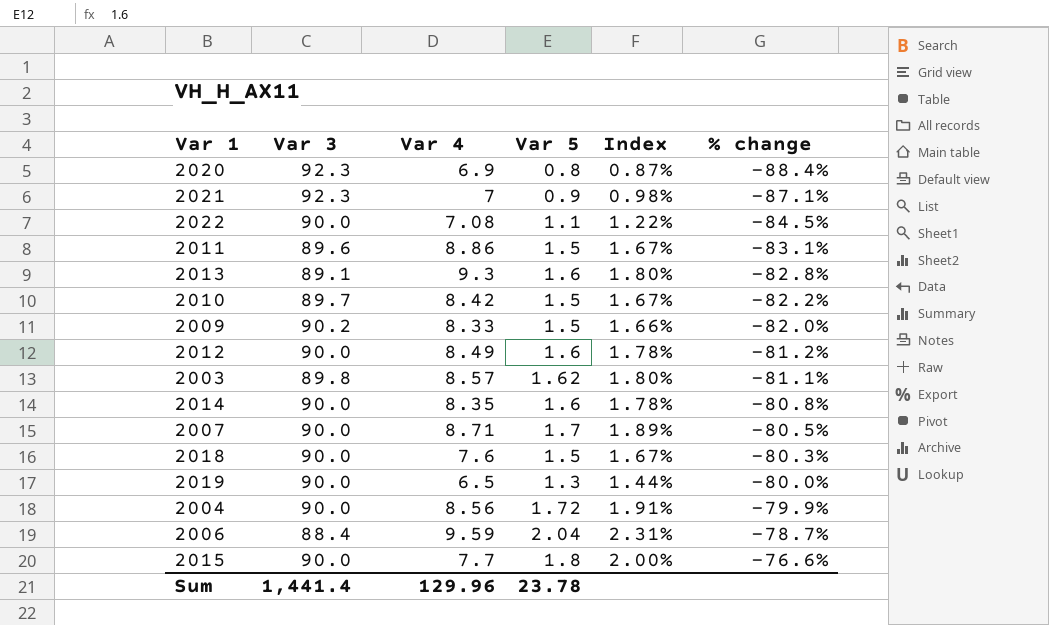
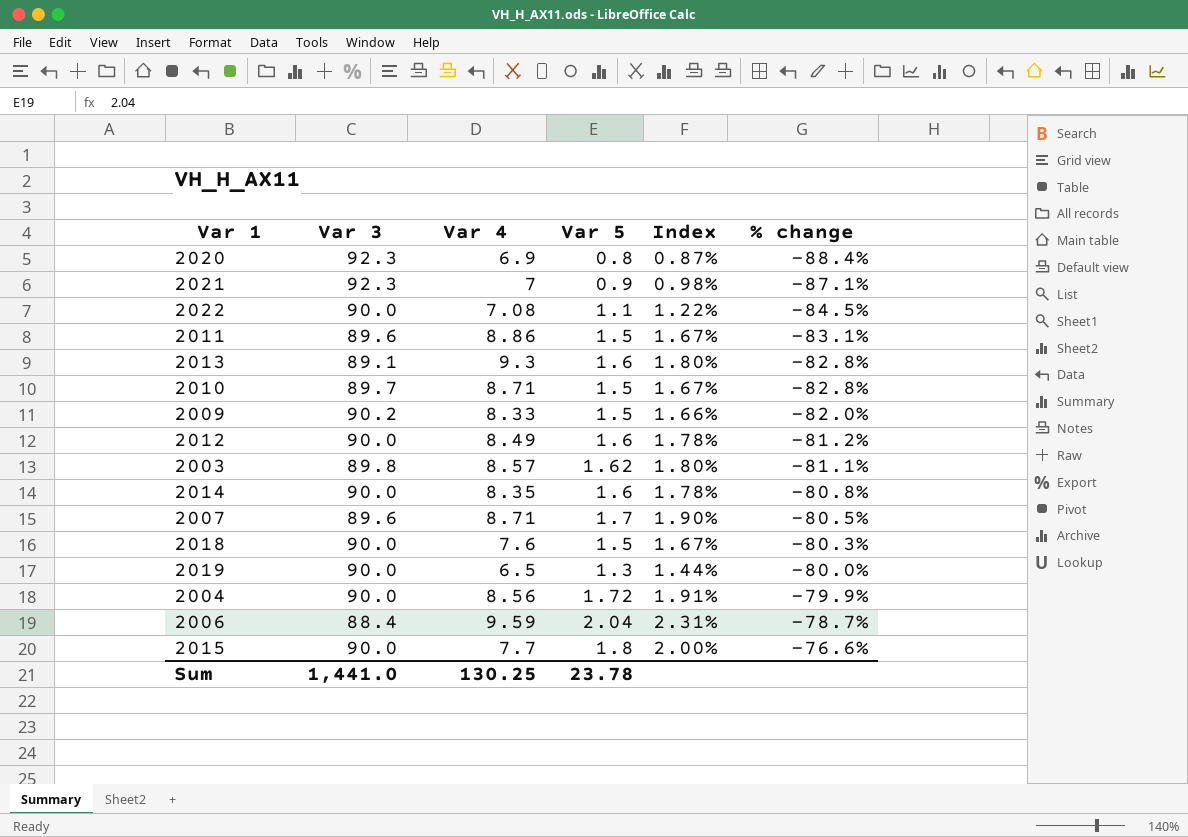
2010 | Var 4: 8.42 -> 8.71
2010 | % change: -82.2% -> -82.8%
2007 | Var 3: 90.0 -> 89.6
2007 | Index: 1.89% -> 1.90%
Sum | Var 3: 1,441.4 -> 1,441.0
Sum | Var 4: 129.96 -> 130.25

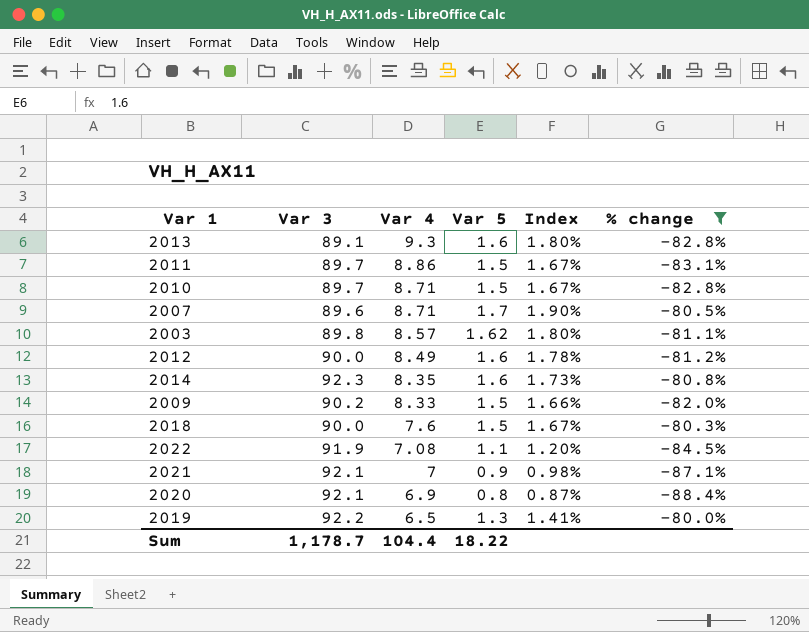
filter: none -> % change <= -80.0%
row order: % change ascending -> Var 4 descending
2011 | Var 3: 89.6 -> 89.7
2014 | Var 3: 90.0 -> 92.3
2014 | Index: 1.78% -> 1.73%
2022 | Var 3: 90.0 -> 91.9
2022 | Index: 1.22% -> 1.20%
2021 | Var 3: 92.3 -> 92.1
2020 | Var 3: 92.3 -> 92.1
2019 | Var 3: 90.0 -> 92.2
2019 | Index: 1.44% -> 1.41%
Sum | Var 3: 1,441.0 -> 1,178.7
Sum | Var 4: 130.25 -> 104.4
Sum | Var 5: 23.78 -> 18.22

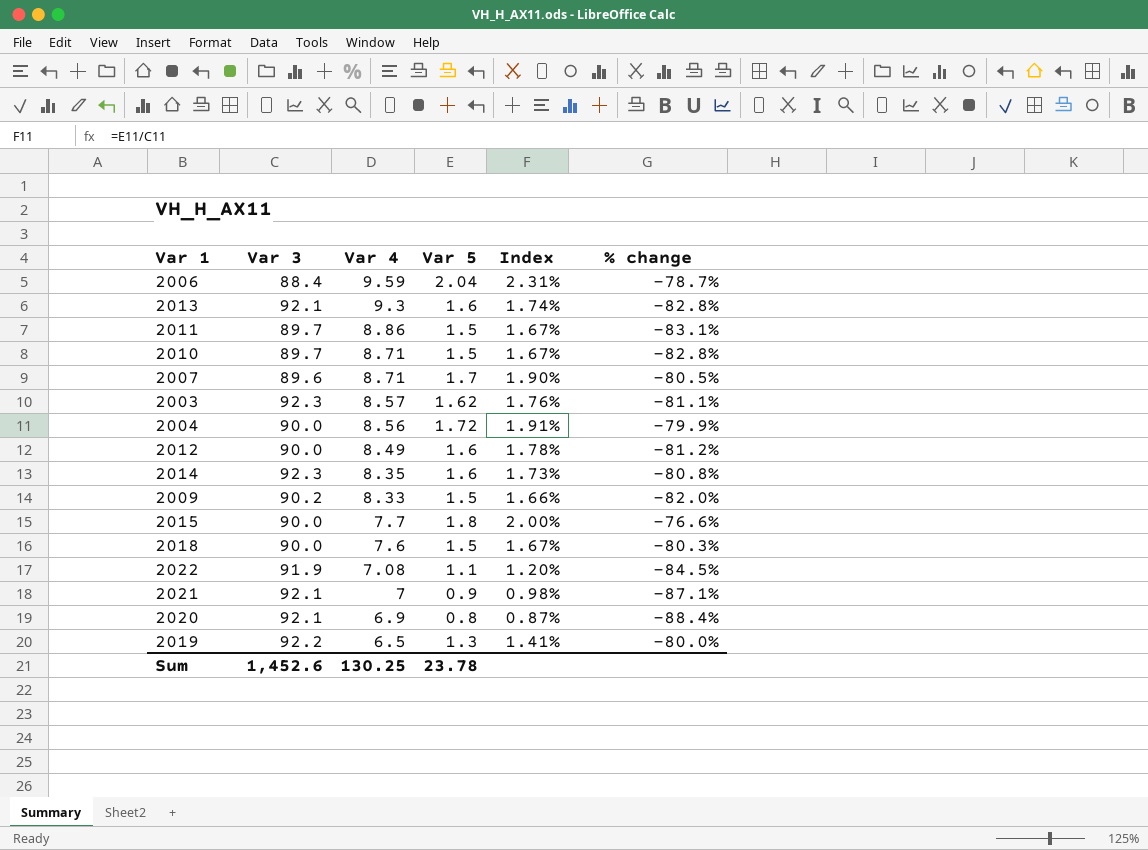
filter: % change <= -80.0% -> none
2013 | Var 3: 89.1 -> 92.1
2013 | Index: 1.80% -> 1.74%
2003 | Var 3: 89.8 -> 92.3
2003 | Index: 1.80% -> 1.76%
Sum | Var 3: 1,178.7 -> 1,452.6
Sum | Var 4: 104.4 -> 130.25
Sum | Var 5: 18.22 -> 23.78

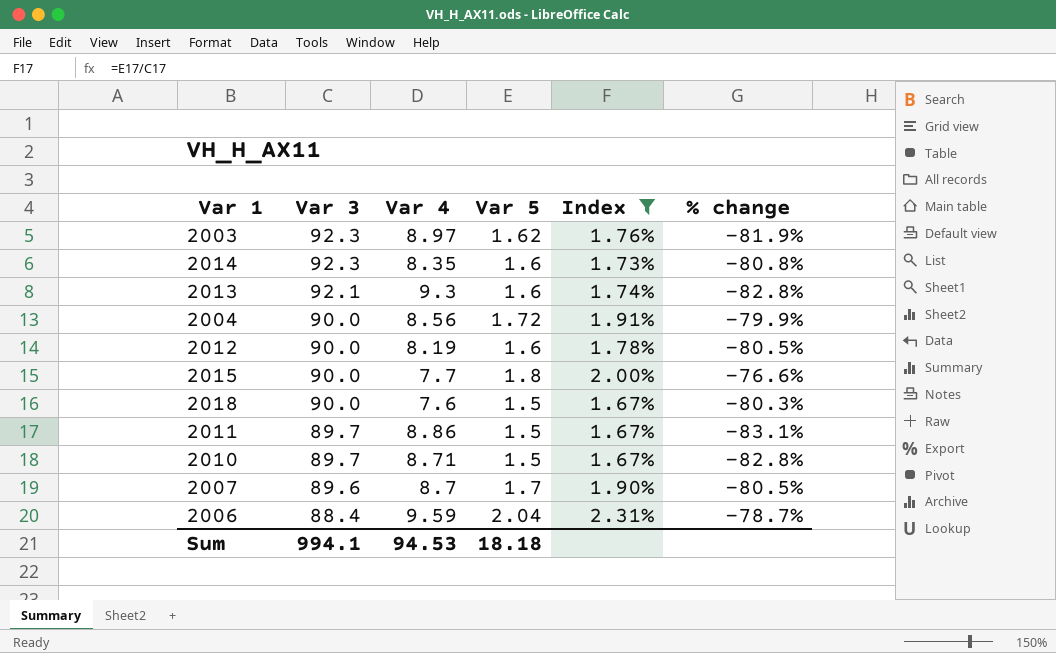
filter: none -> Index >= 1.67%
row order: Var 4 descending -> Var 3 descending
2003 | Var 4: 8.57 -> 8.97
2003 | % change: -81.1% -> -81.9%
2012 | Var 4: 8.49 -> 8.19
2012 | % change: -81.2% -> -80.5%
2007 | Var 4: 8.71 -> 8.7
Sum | Var 3: 1,452.6 -> 994.1
Sum | Var 4: 130.25 -> 94.53
Sum | Var 5: 23.78 -> 18.18

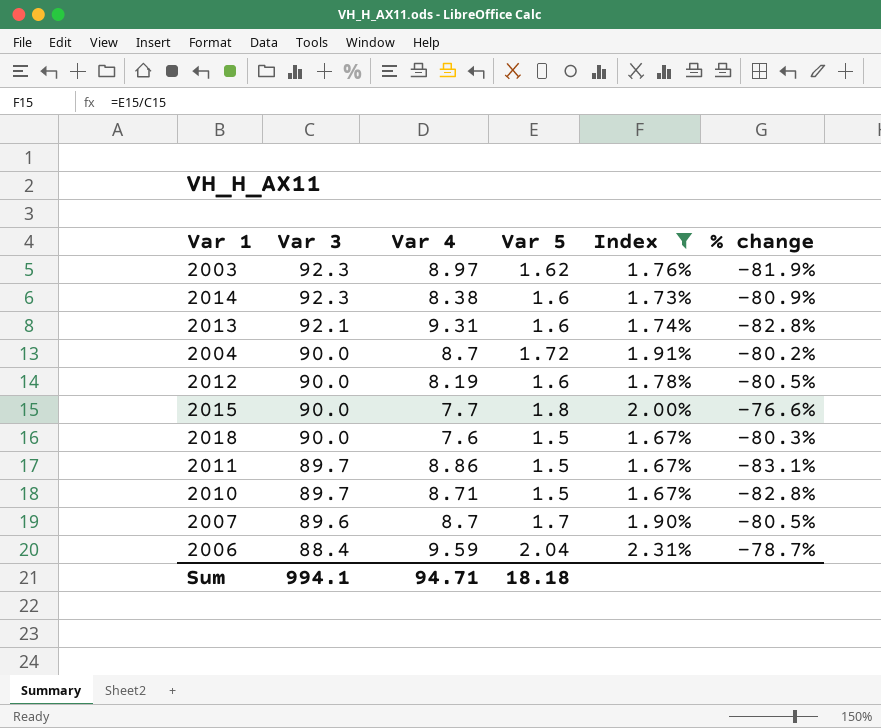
2014 | Var 4: 8.35 -> 8.38
2014 | % change: -80.8% -> -80.9%
2013 | Var 4: 9.3 -> 9.31
2004 | Var 4: 8.56 -> 8.7
2004 | % change: -79.9% -> -80.2%
Sum | Var 4: 94.53 -> 94.71

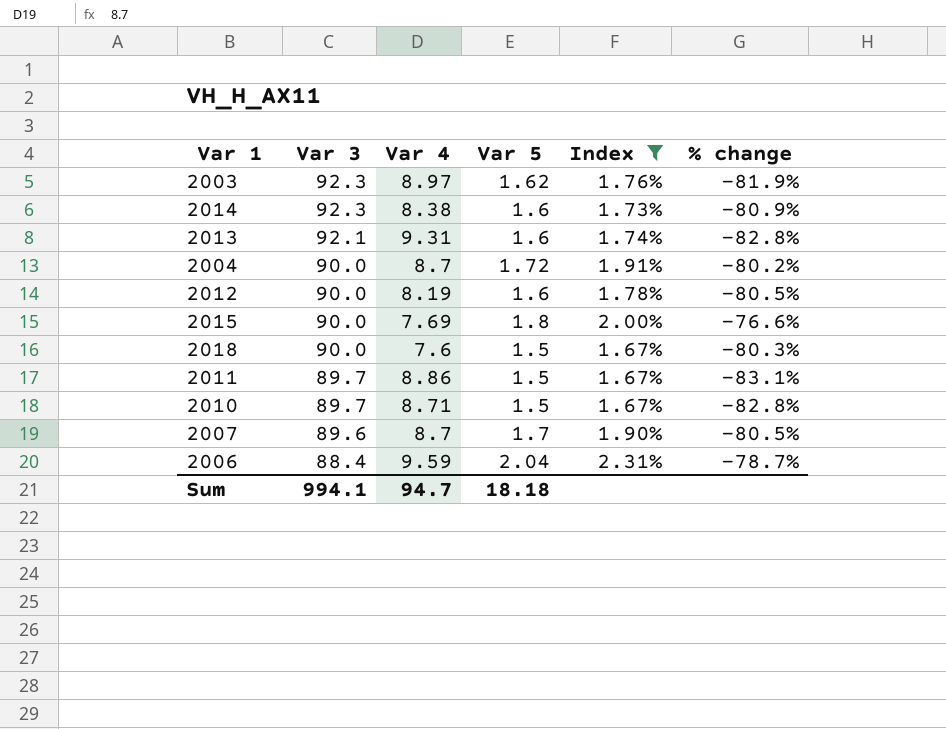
2015 | Var 4: 7.7 -> 7.69
Sum | Var 4: 94.71 -> 94.7

